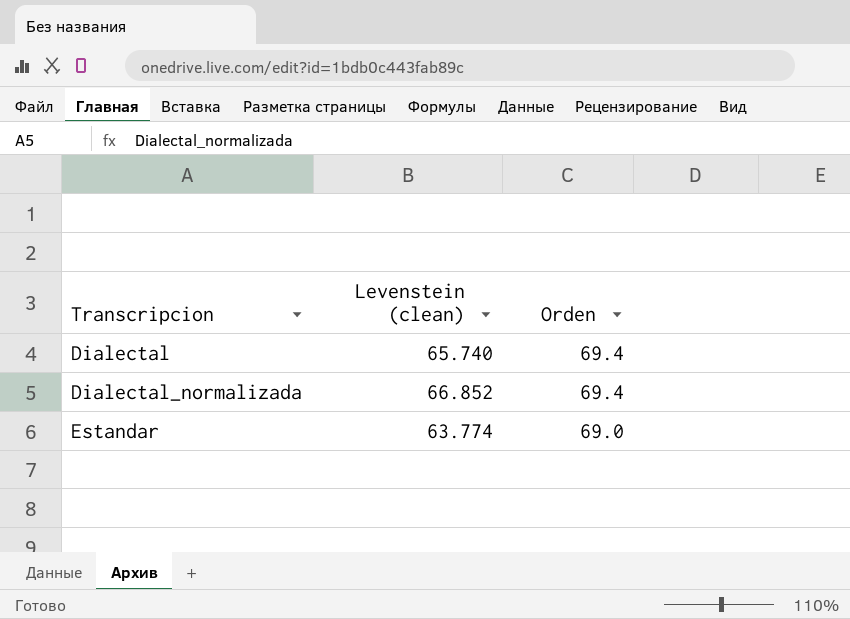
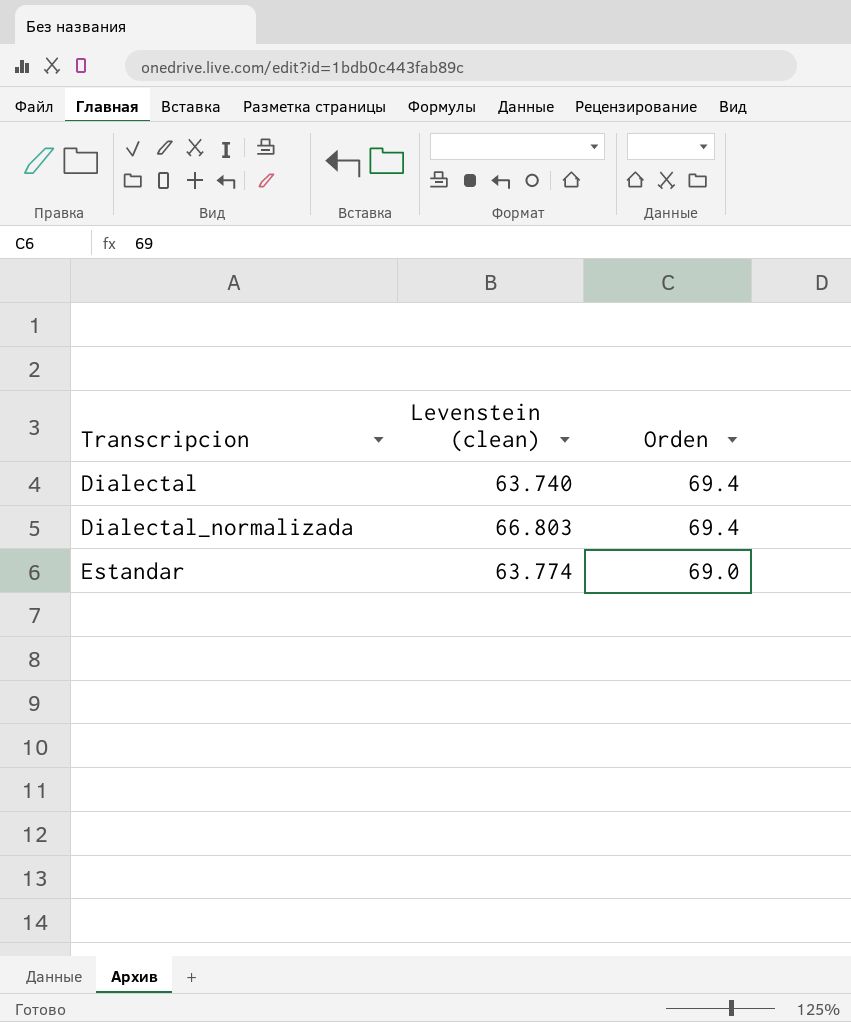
Dialectal | Levenstein (clean): 65.740 -> 63.740
Dialectal_normalizada | Levenstein (clean): 66.852 -> 66.803

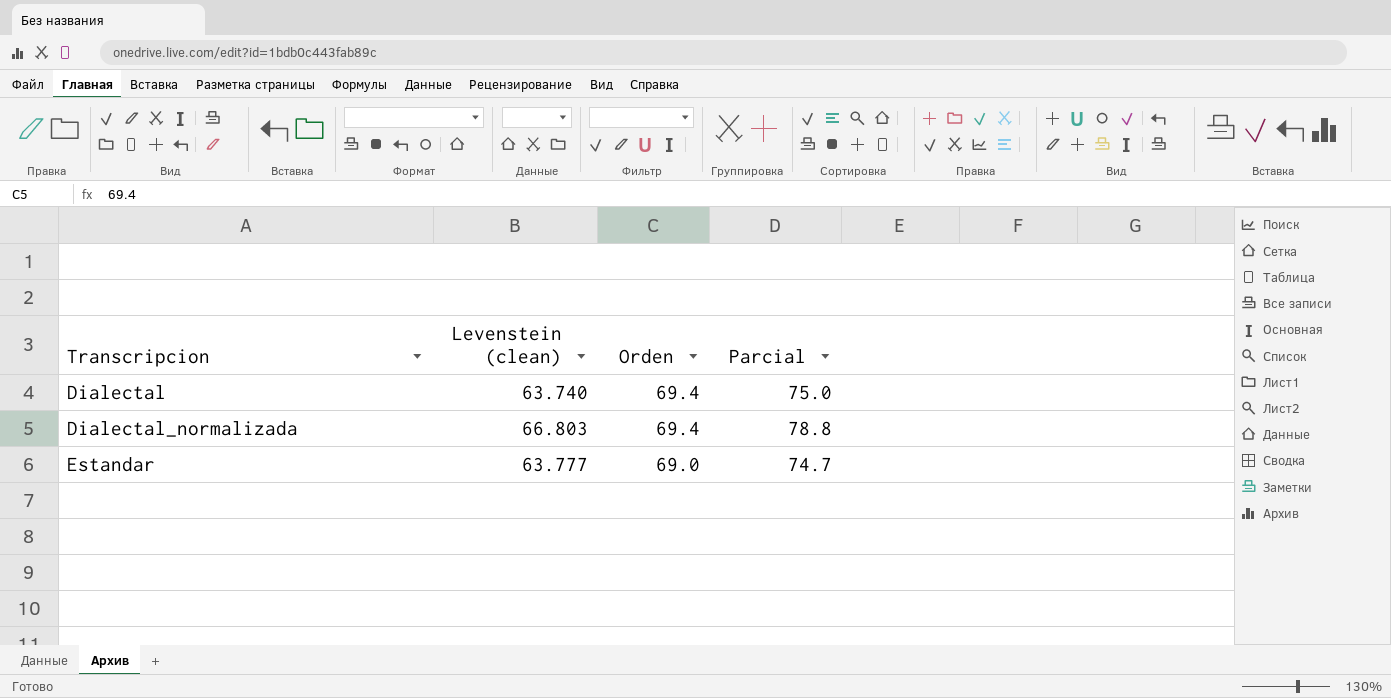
column Parcial | position: none -> 4
Estandar | Levenstein (clean): 63.774 -> 63.777

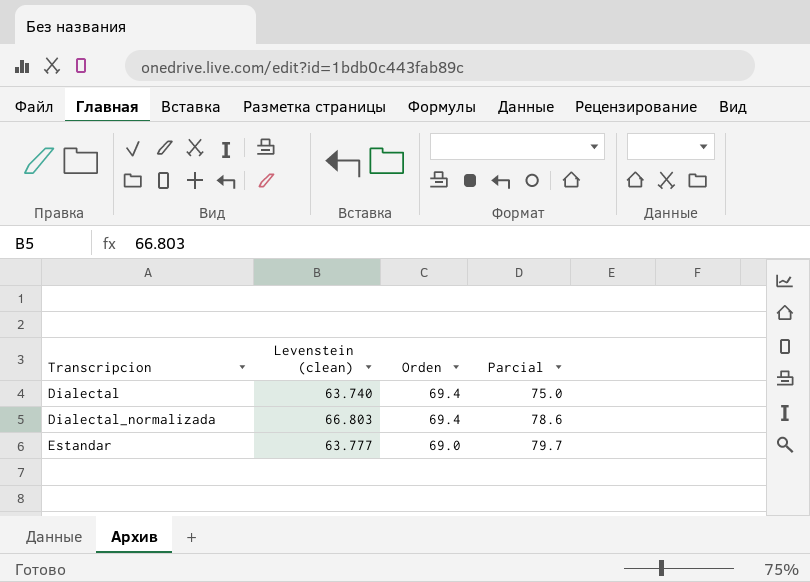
Dialectal_normalizada | Parcial: 78.8 -> 78.6
Estandar | Parcial: 74.7 -> 79.7

